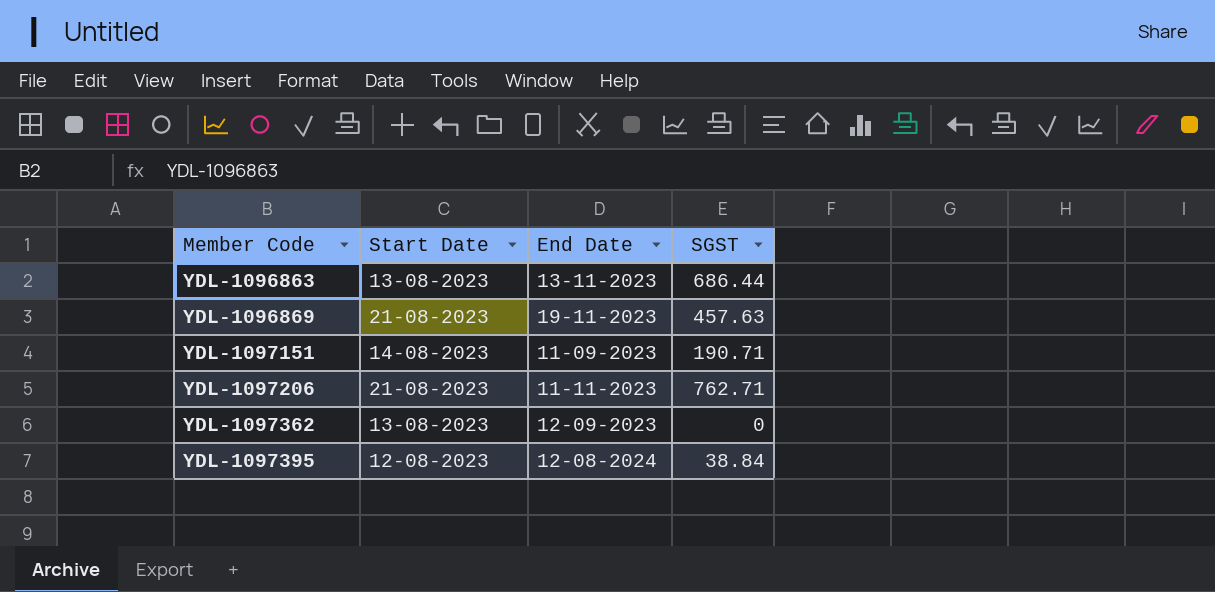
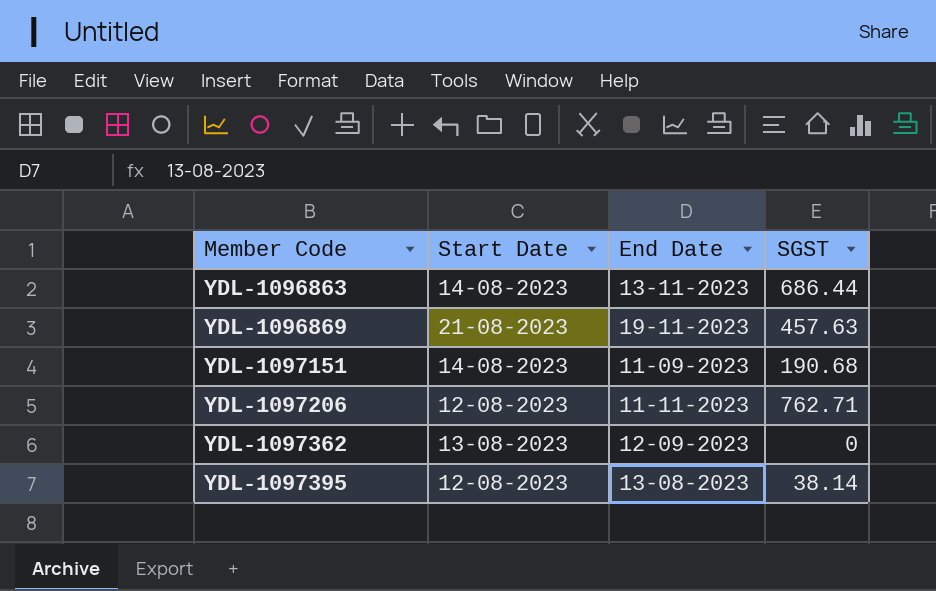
YDL-1096863 | Start Date: 13-08-2023 -> 14-08-2023
YDL-1097151 | SGST: 190.71 -> 190.68
YDL-1097206 | Start Date: 21-08-2023 -> 12-08-2023
YDL-1097395 | End Date: 12-08-2024 -> 13-08-2023
YDL-1097395 | SGST: 38.84 -> 38.14

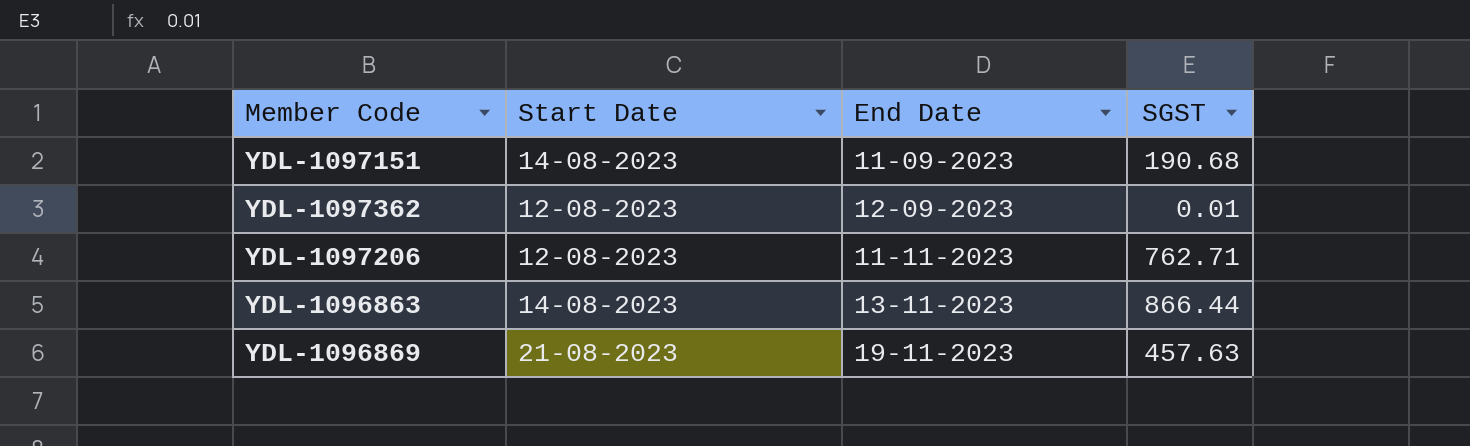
row order: Member Code ascending -> End Date ascending
row YDL-1097395: 12-08-2023 | 13-08-2023 | 38.14 -> none
YDL-1097362 | Start Date: 13-08-2023 -> 12-08-2023
YDL-1097362 | SGST: 0 -> 0.01
YDL-1096863 | SGST: 686.44 -> 866.44

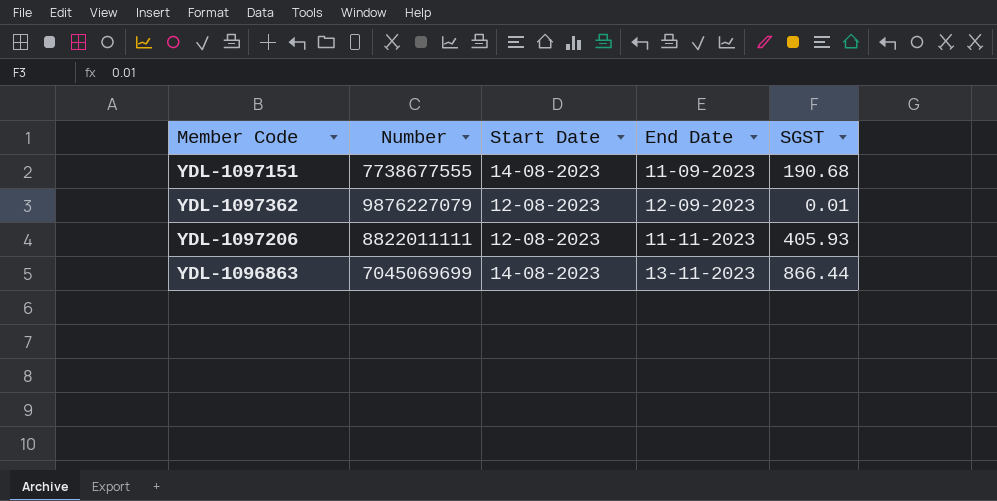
column Number | position: none -> 2
row YDL-1096869: 21-08-2023 | 19-11-2023 | 457.63 -> none
YDL-1097206 | SGST: 762.71 -> 405.93

